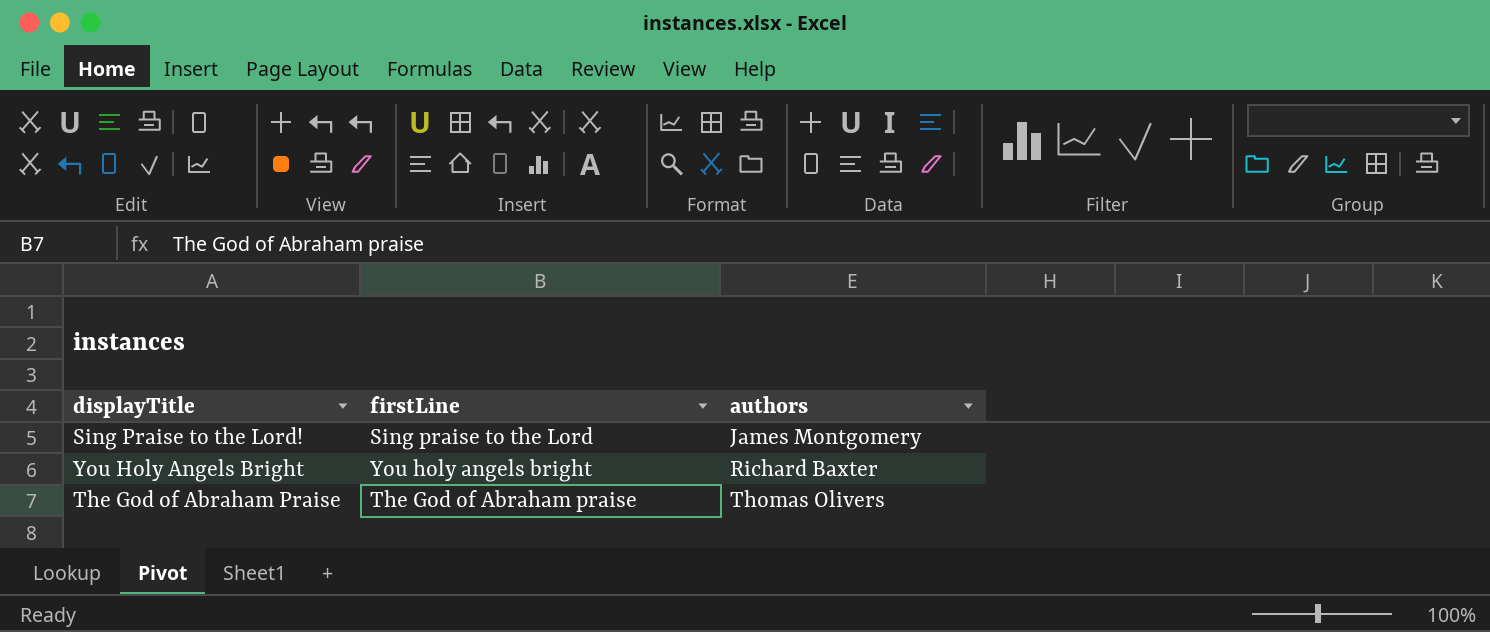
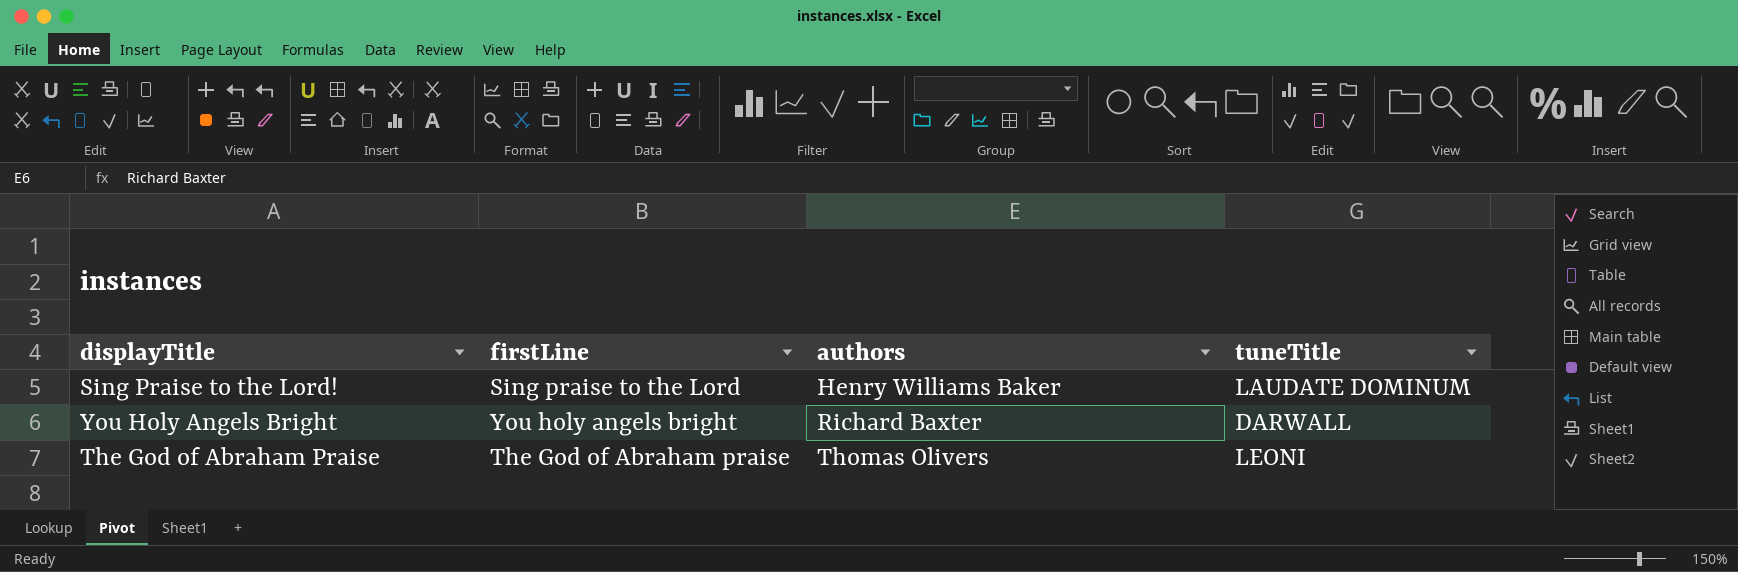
column tuneTitle | position: none -> 4
Sing Praise to the Lord! | authors: James Montgomery -> Henry Williams Baker

